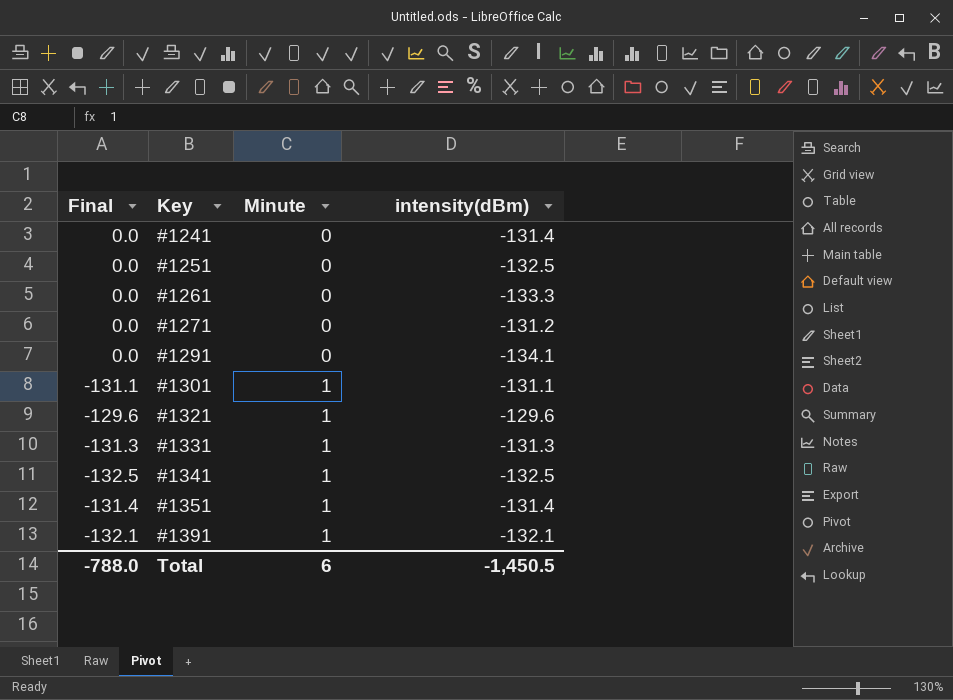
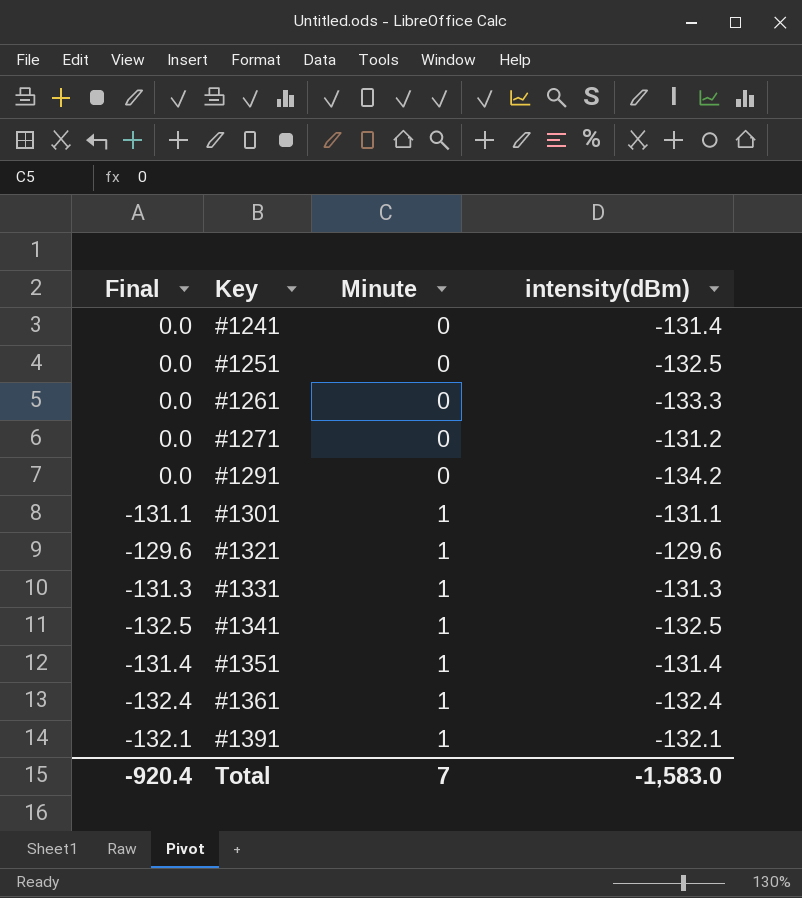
#1291 | intensity(dBm): -134.1 -> -134.2
row #1361: none -> -132.4 | 1 | -132.4
Total | Final: -788.0 -> -920.4
Total | Minute: 6 -> 7
Total | intensity(dBm): -1,450.5 -> -1,583.0

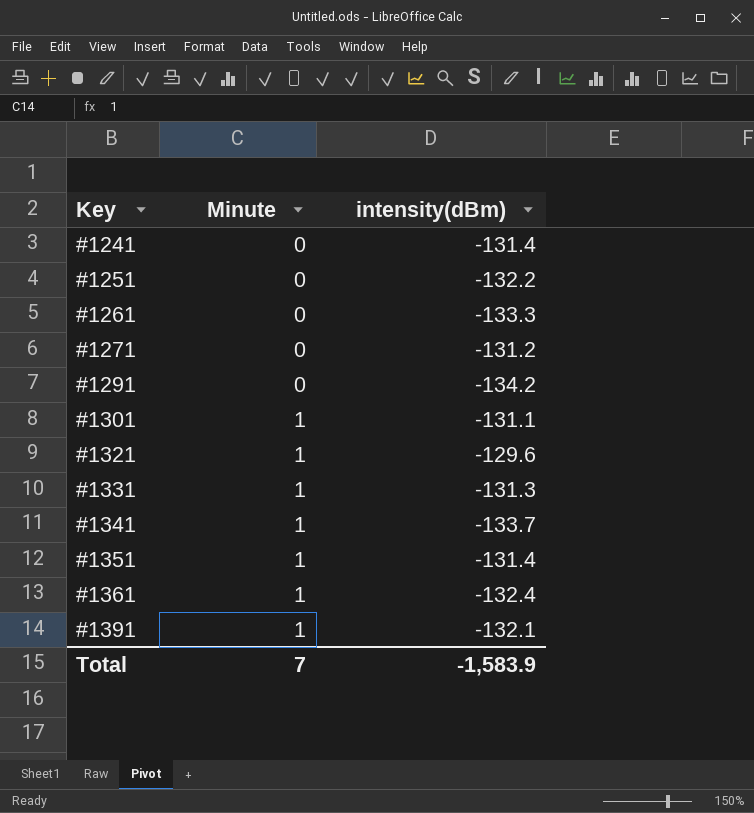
column Final | formula: [Minute] * [intensity(dBm)] -> none
#1251 | intensity(dBm): -132.5 -> -132.2
#1341 | intensity(dBm): -132.5 -> -133.7
Total | intensity(dBm): -1,583.0 -> -1,583.9

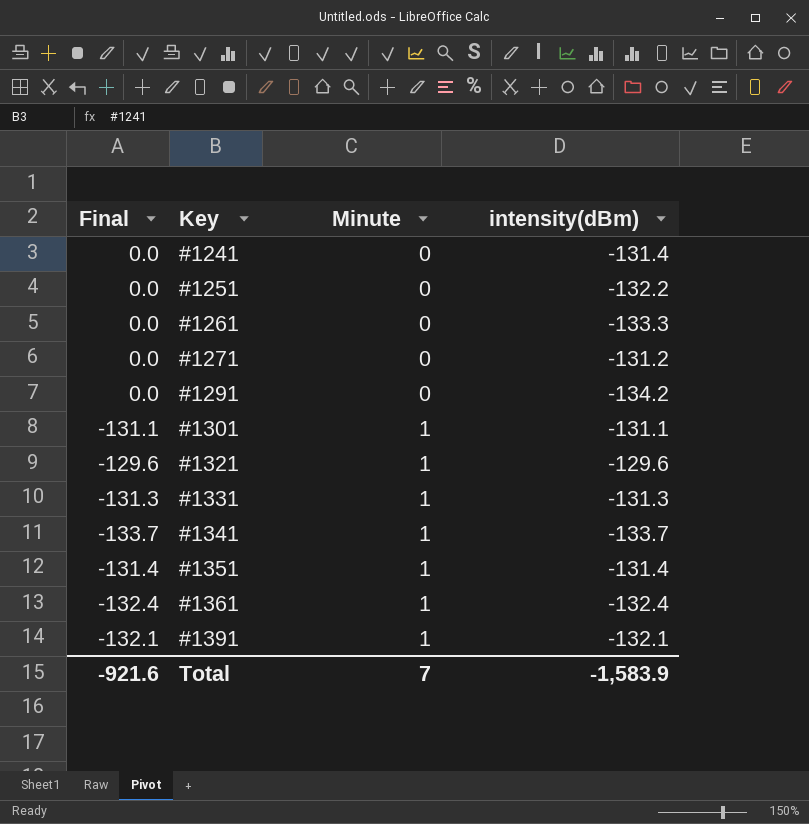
column Final | formula: none -> [Minute] * [intensity(dBm)]

